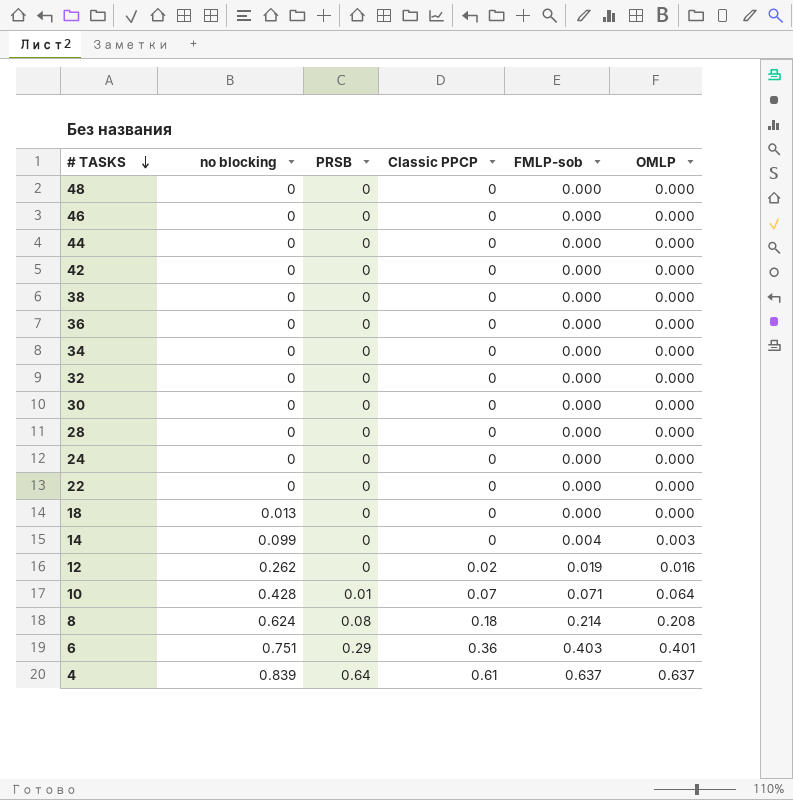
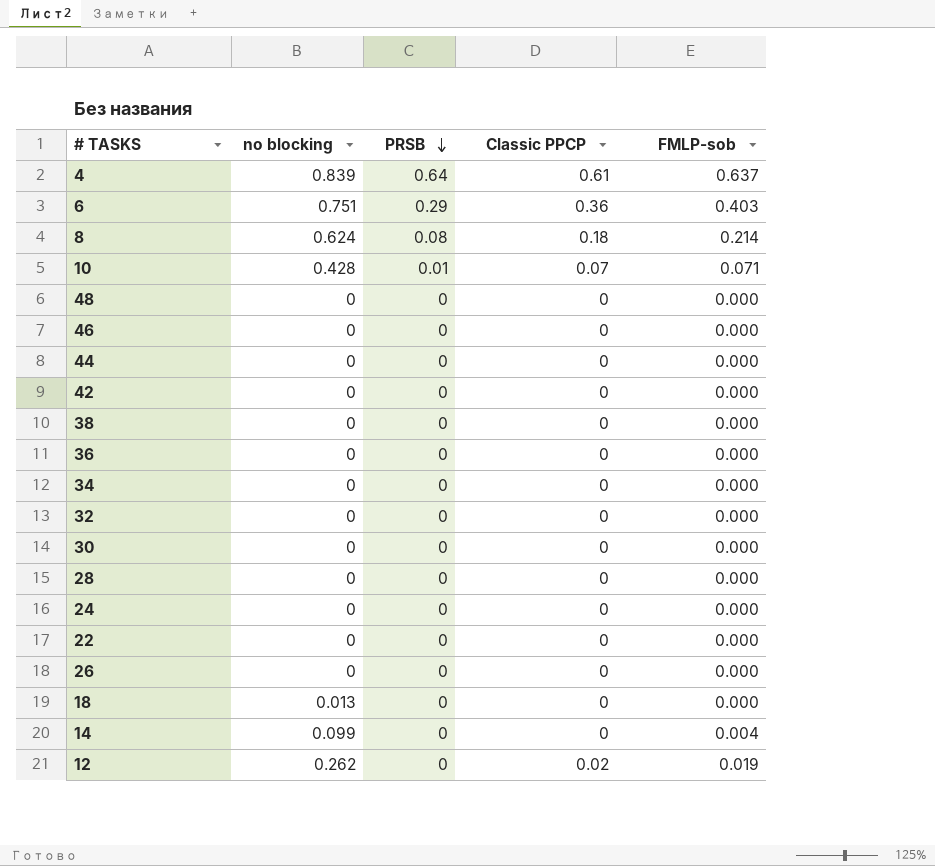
row order: # TASKS descending -> PRSB descending
column OMLP | position: 6 -> none
row 26: none -> 0 | 0 | 0 | 0.000

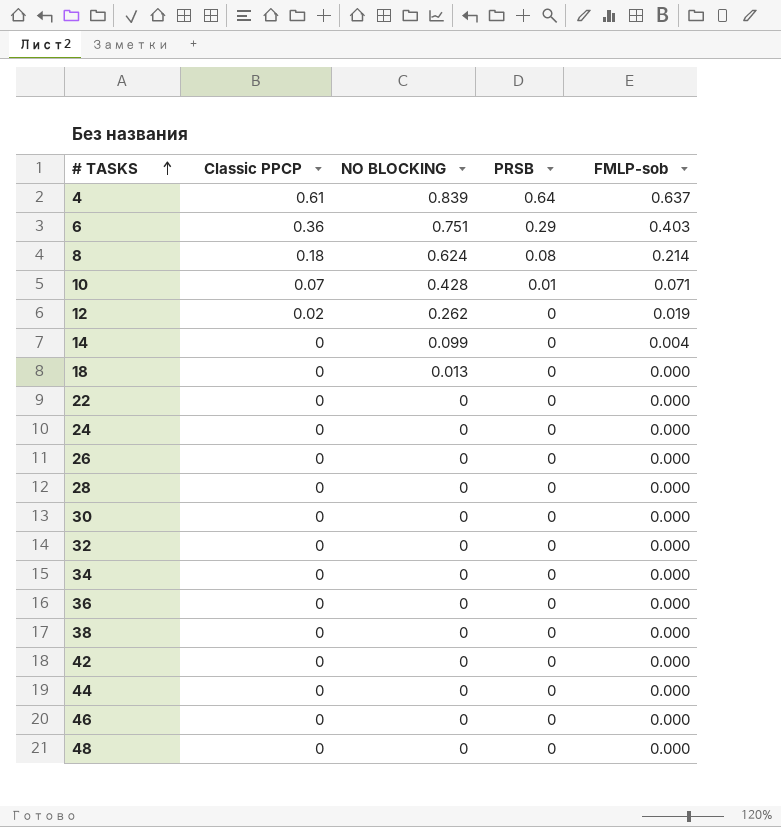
row order: PRSB descending -> # TASKS ascending
column Classic PPCP | position: 4 -> 2
column name: no blocking -> NO BLOCKING

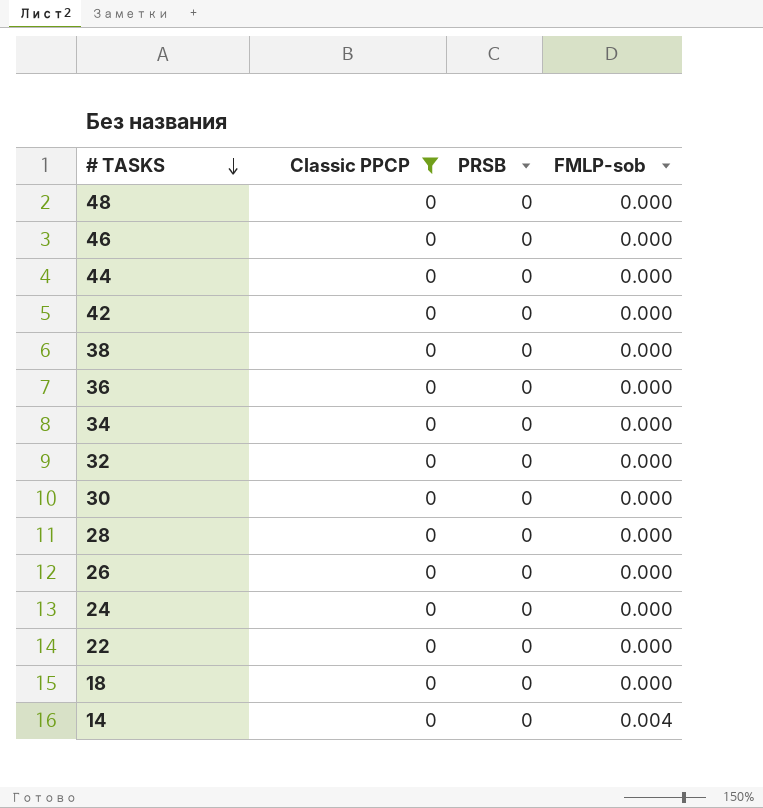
filter: none -> Classic PPCP = 0
row order: # TASKS ascending -> # TASKS descending
column NO BLOCKING | position: 3 -> none

